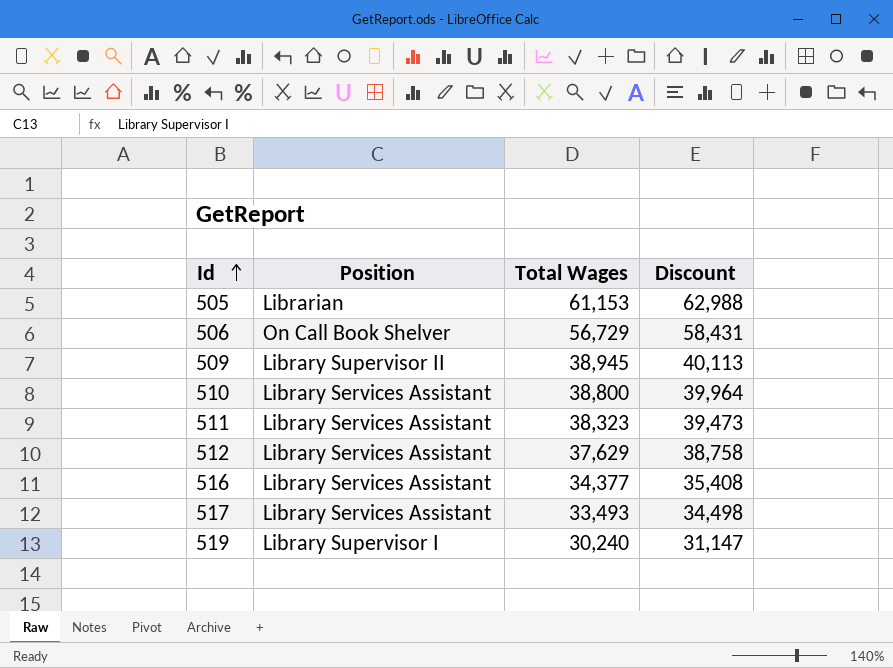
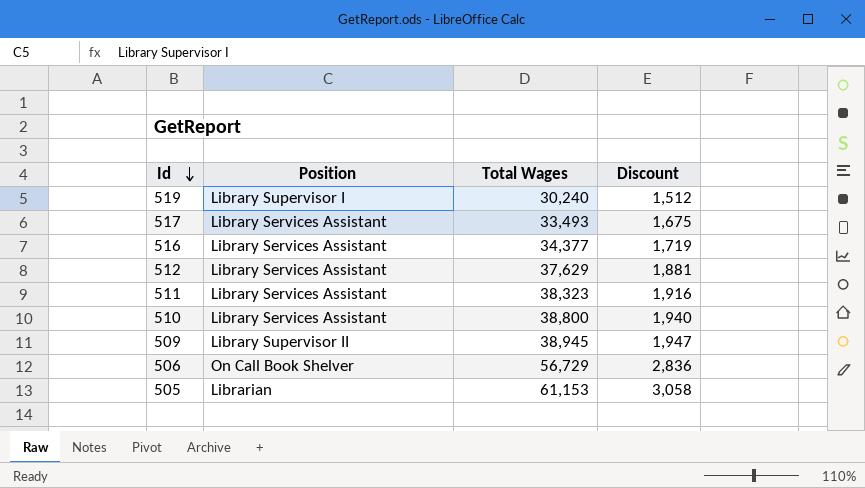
row order: Id ascending -> Id descending
column Discount | formula: [Total Wages] * 1.03 -> [Total Wages] * 0.05

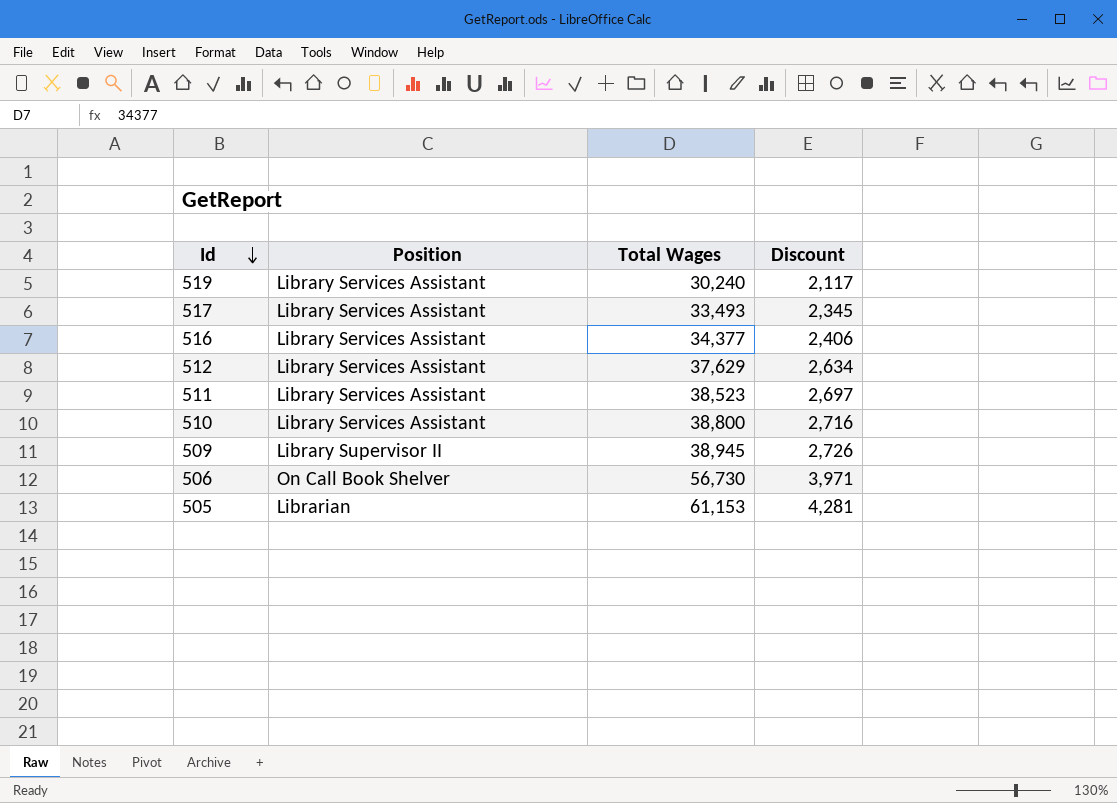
column Discount | formula: [Total Wages] * 0.05 -> [Total Wages] * 0.07
519 | Position: Library Supervisor I -> Library Services Assistant
511 | Total Wages: 38,323 -> 38,523
506 | Total Wages: 56,729 -> 56,730

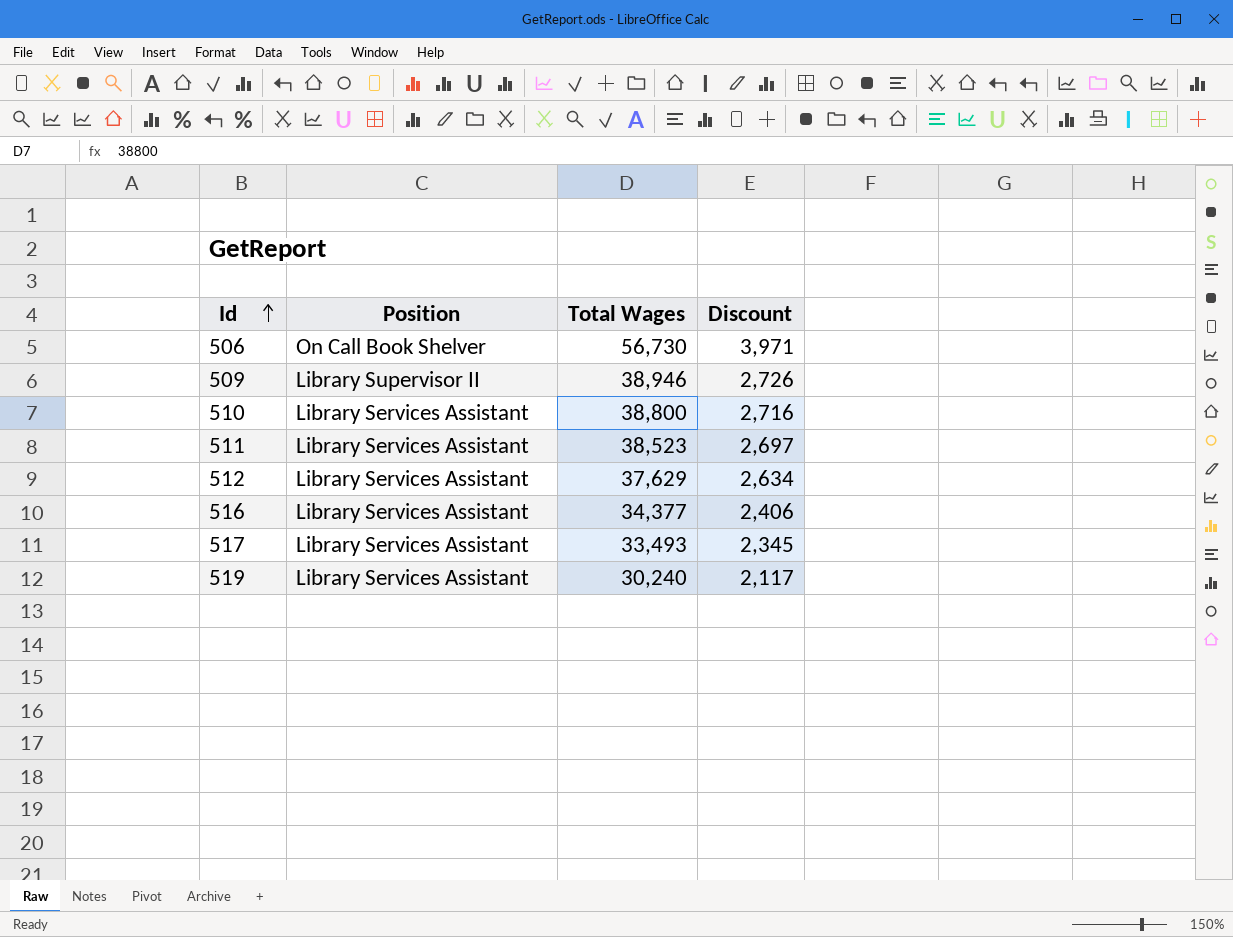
row order: Id descending -> Id ascending
row 505: Librarian | 61,153 | 4,281 -> none
509 | Total Wages: 38,945 -> 38,946

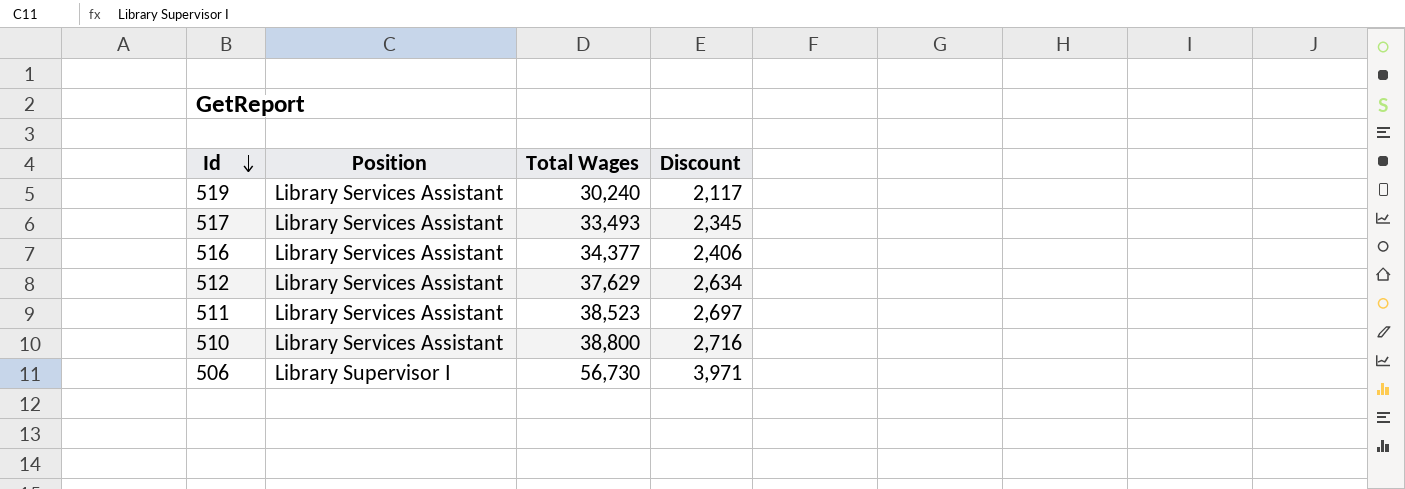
row order: Id ascending -> Id descending
row 509: Library Supervisor II | 38,946 | 2,726 -> none
506 | Position: On Call Book Shelver -> Library Supervisor I

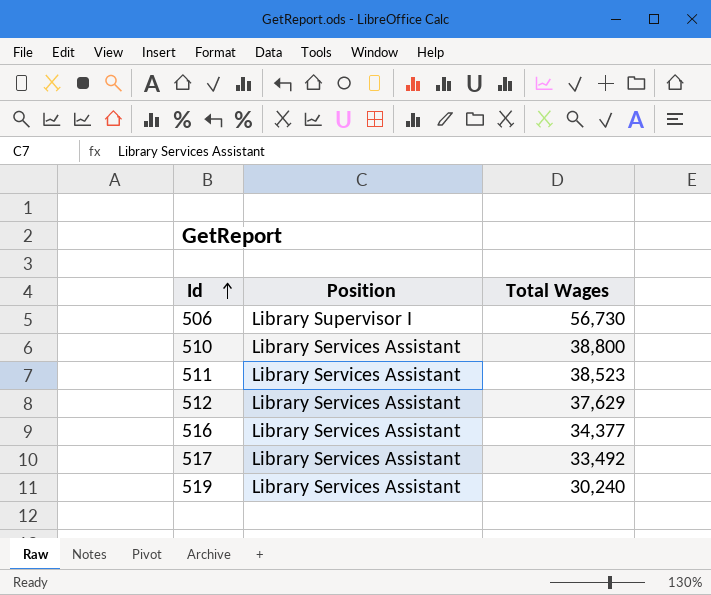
row order: Id descending -> Id ascending
column Discount | formula: [Total Wages] * 0.07 -> none
517 | Total Wages: 33,493 -> 33,492

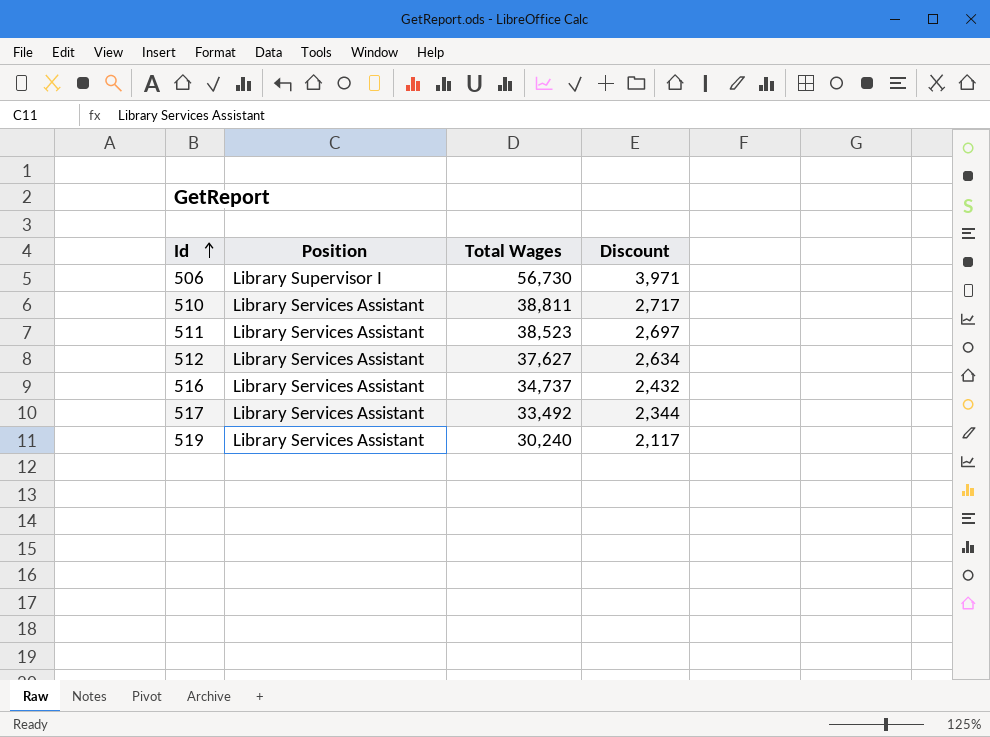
column Discount | formula: none -> [Total Wages] * 0.07
510 | Total Wages: 38,800 -> 38,811
512 | Total Wages: 37,629 -> 37,627
516 | Total Wages: 34,377 -> 34,737

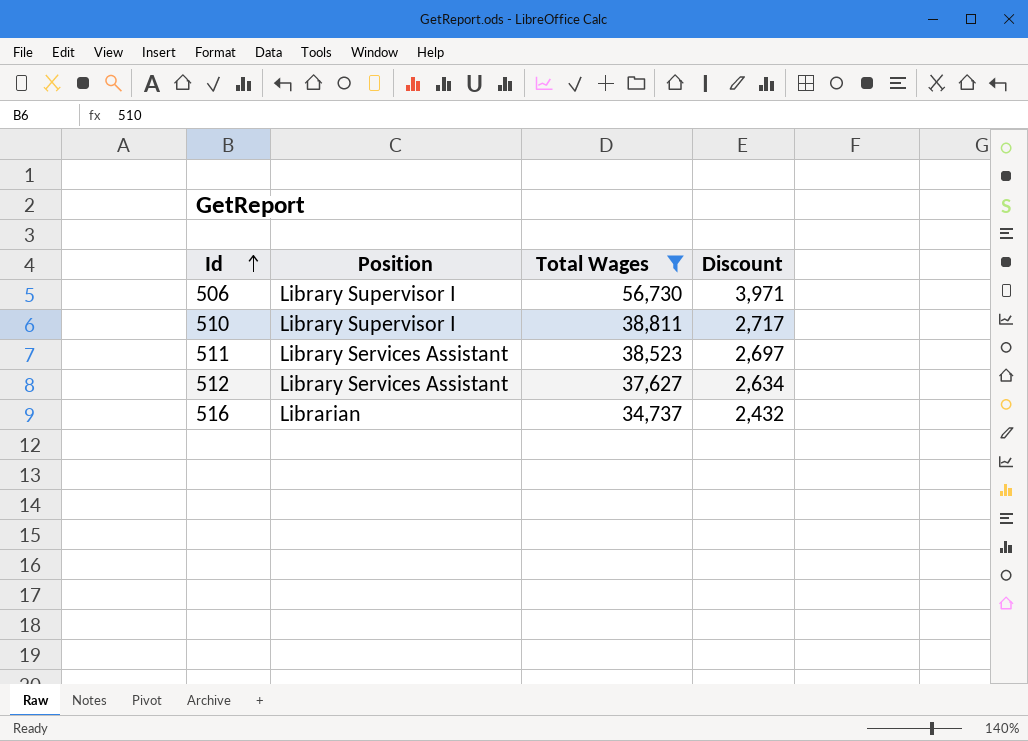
filter: none -> Total Wages >= 34,737
510 | Position: Library Services Assistant -> Library Supervisor I
516 | Position: Library Services Assistant -> Librarian

